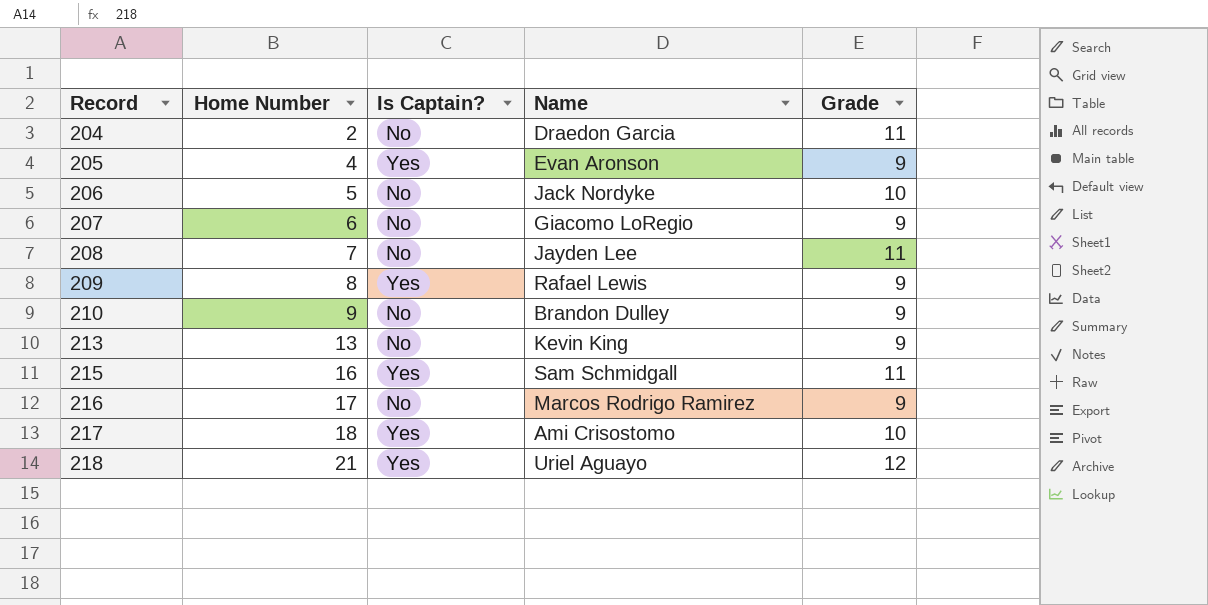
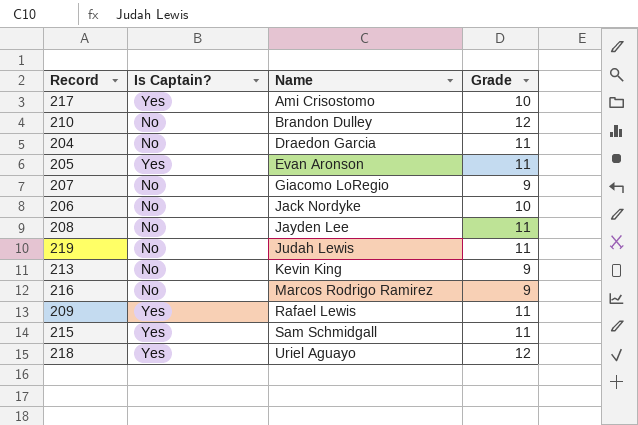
row order: Record ascending -> Name ascending
column Home Number | position: 2 -> none
210 | Grade: 9 -> 12
205 | Grade: 9 -> 11
row 219: none -> No | Judah Lewis | 11
209 | Grade: 9 -> 11

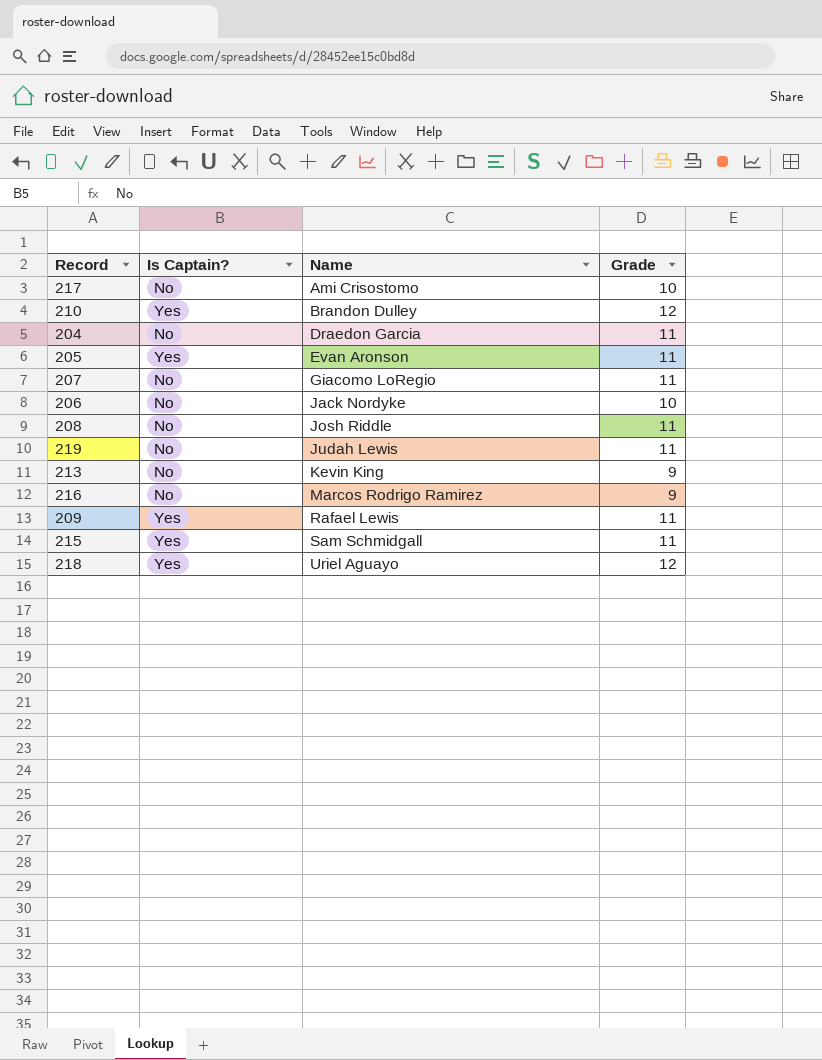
217 | Is Captain?: Yes -> No
210 | Is Captain?: No -> Yes
207 | Grade: 9 -> 11
208 | Name: Jayden Lee -> Josh Riddle

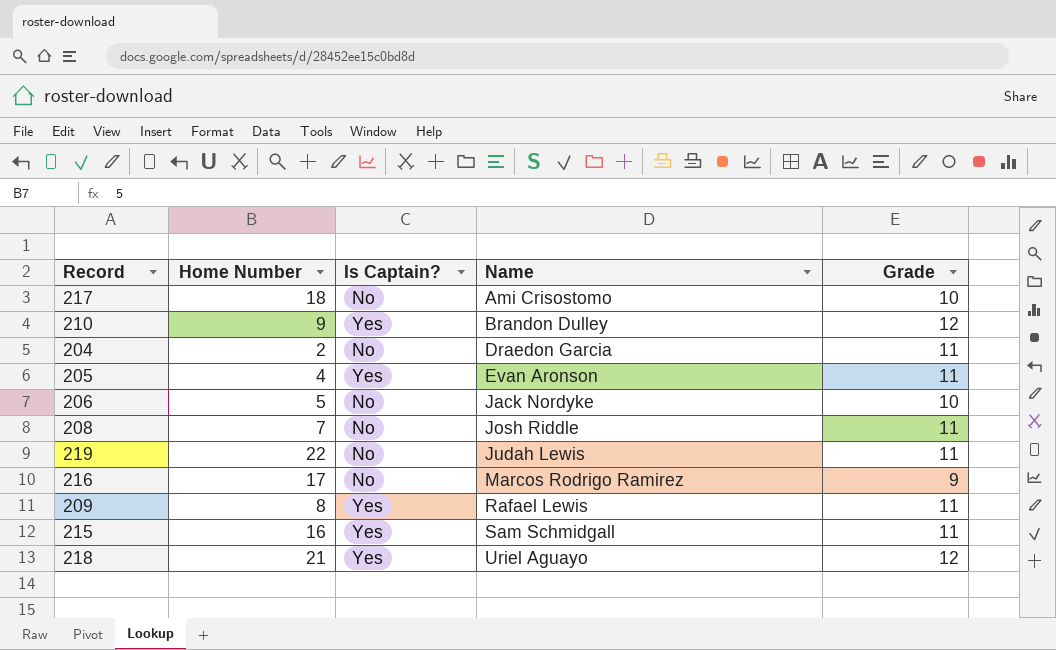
column Home Number | position: none -> 2
row 207: No | Giacomo LoRegio | 11 -> none
row 213: No | Kevin King | 9 -> none

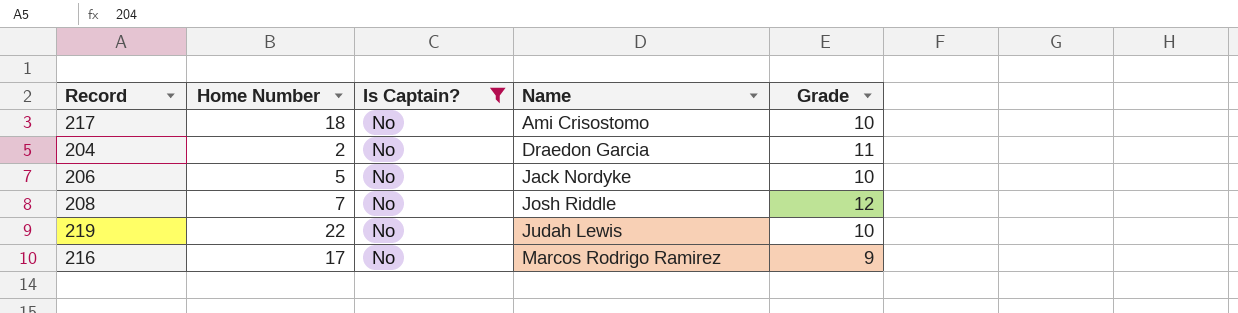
filter: none -> Is Captain? = No
208 | Grade: 11 -> 12
219 | Grade: 11 -> 10

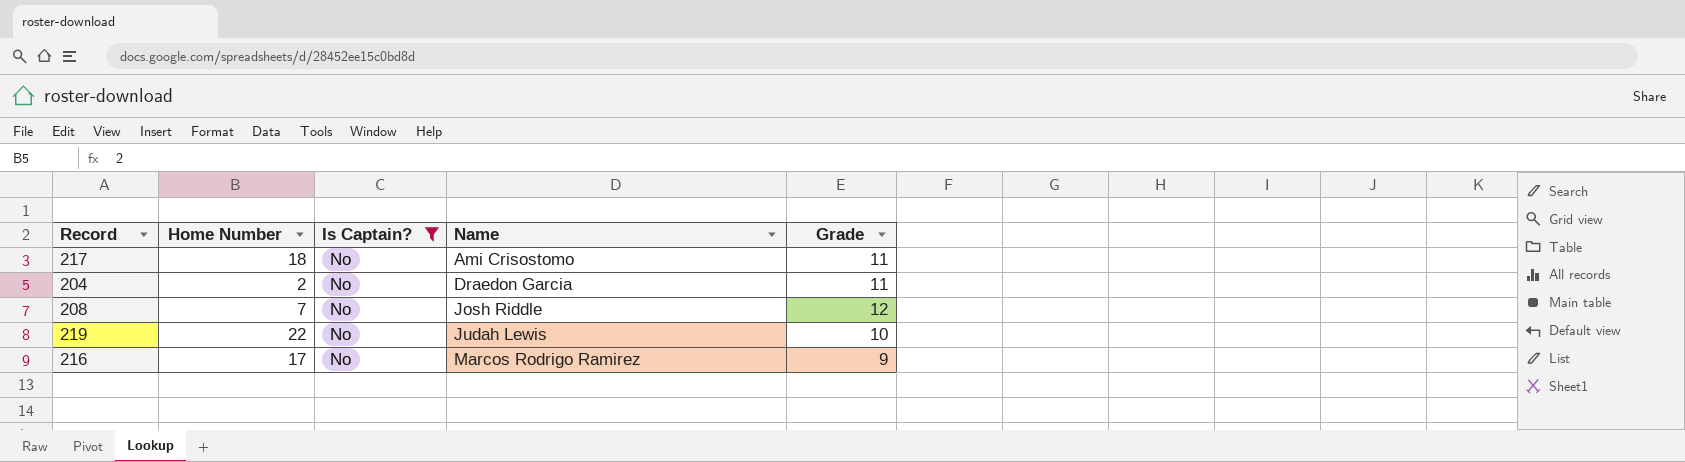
row 206: 5 | No | Jack Nordyke | 10 -> none
217 | Grade: 10 -> 11

